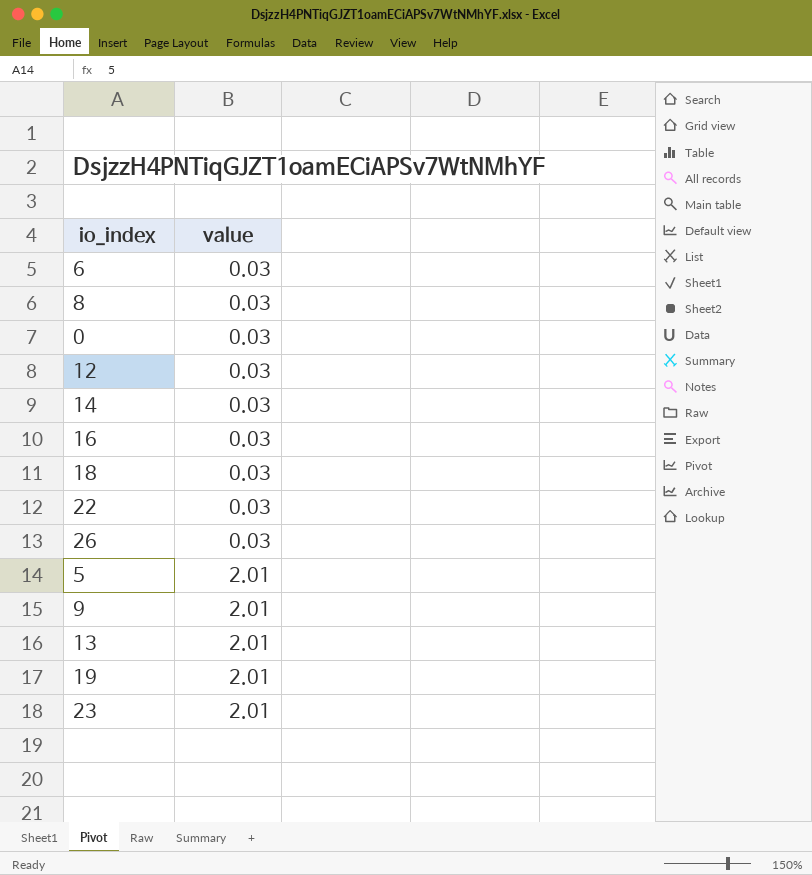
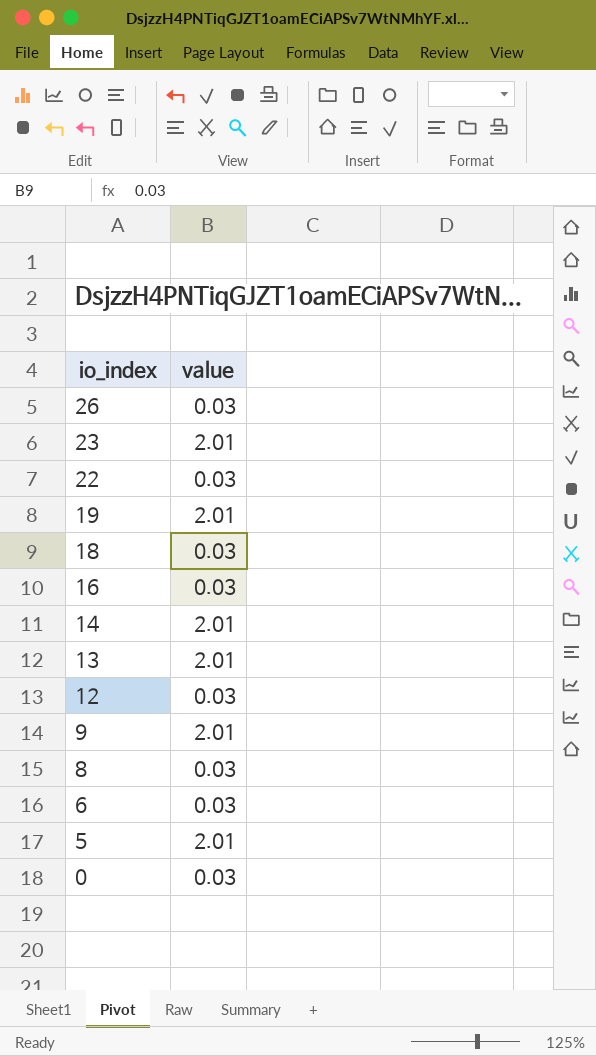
row order: value ascending -> io_index descending
14 | value: 0.03 -> 2.01

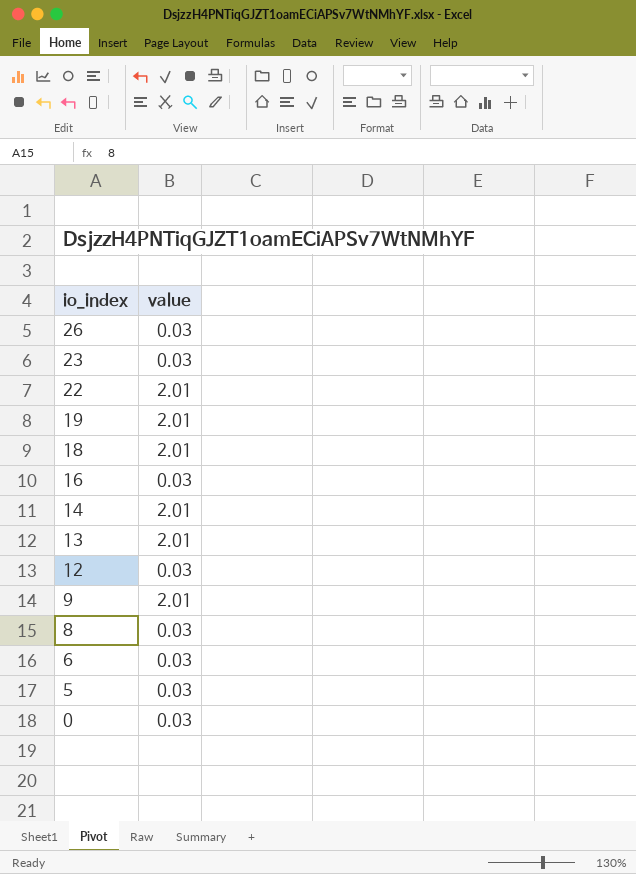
23 | value: 2.01 -> 0.03
22 | value: 0.03 -> 2.01
18 | value: 0.03 -> 2.01
5 | value: 2.01 -> 0.03

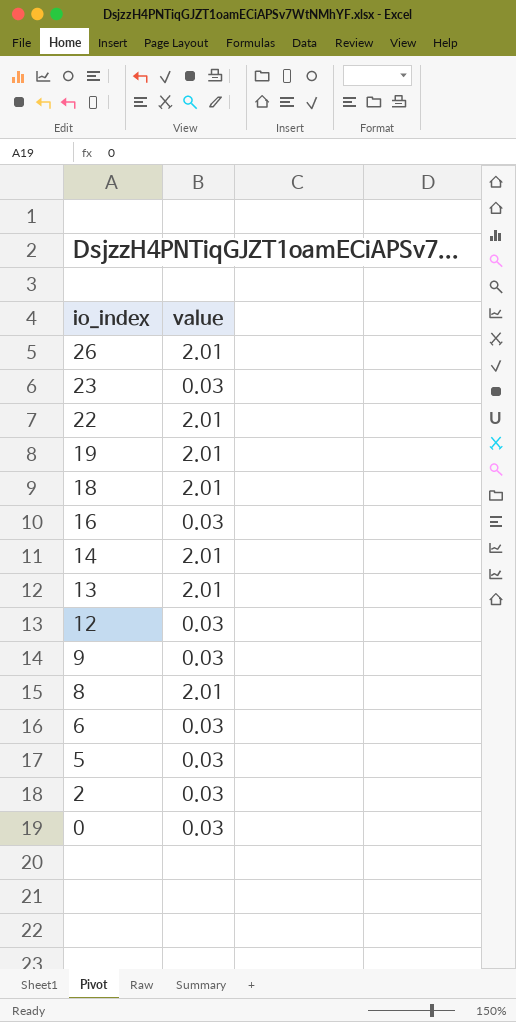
26 | value: 0.03 -> 2.01
9 | value: 2.01 -> 0.03
8 | value: 0.03 -> 2.01
row 2: none -> 0.03

